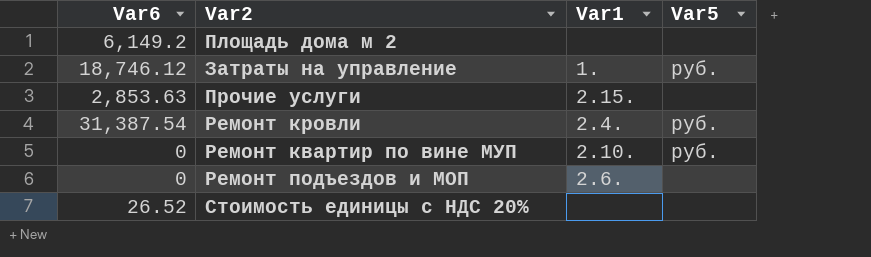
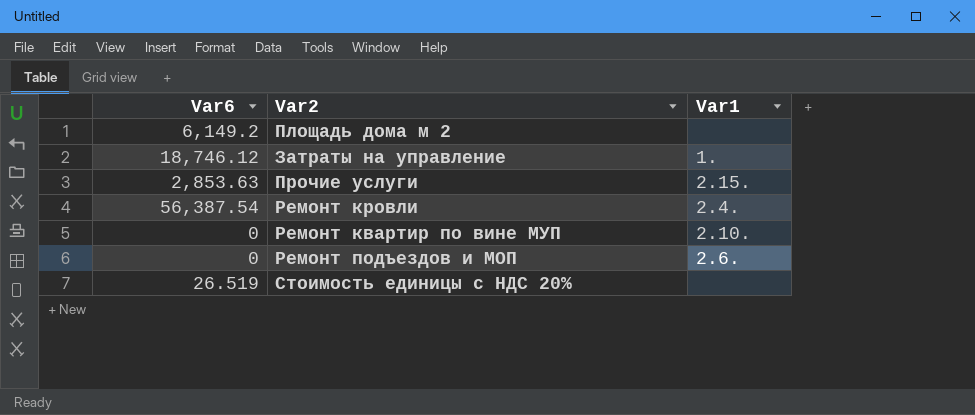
column Var5 | position: 4 -> none
Ремонт кровли | Var6: 31,387.54 -> 56,387.54
Стоимость единицы с НДС 20% | Var6: 26.52 -> 26.519

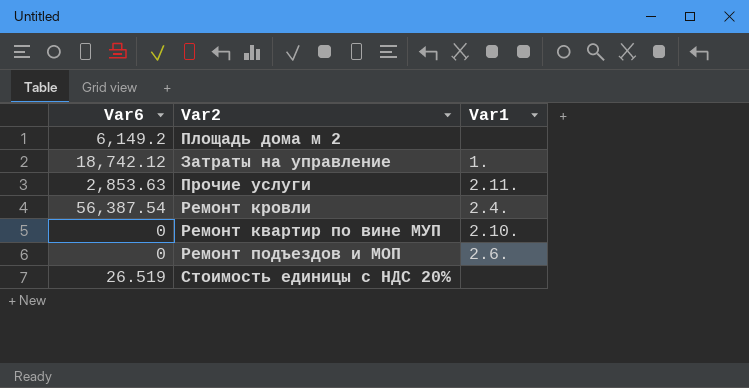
Затраты на управление | Var6: 18,746.12 -> 18,742.12
Прочие услуги | Var1: 2.15. -> 2.11.

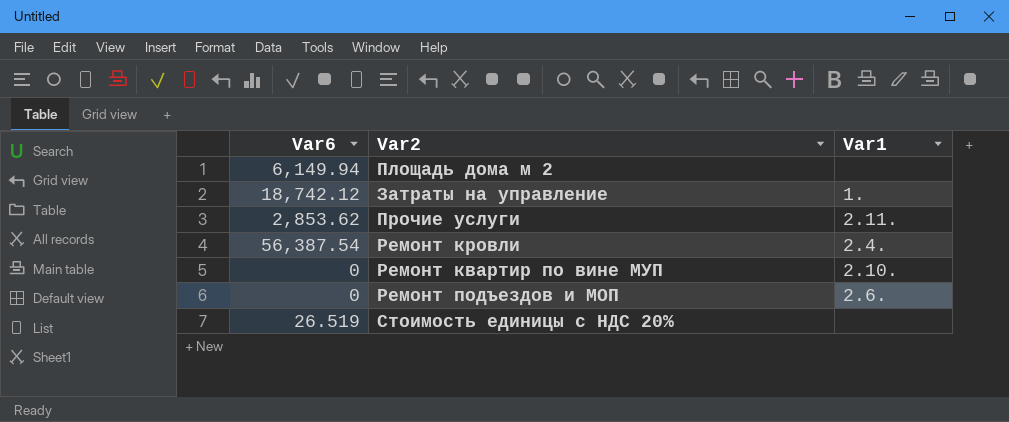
Площадь дома м 2 | Var6: 6,149.2 -> 6,149.94
Прочие услуги | Var6: 2,853.63 -> 2,853.62

